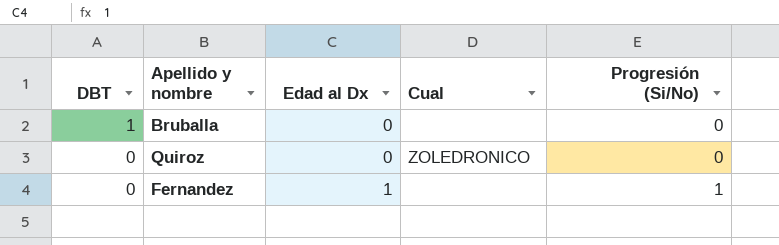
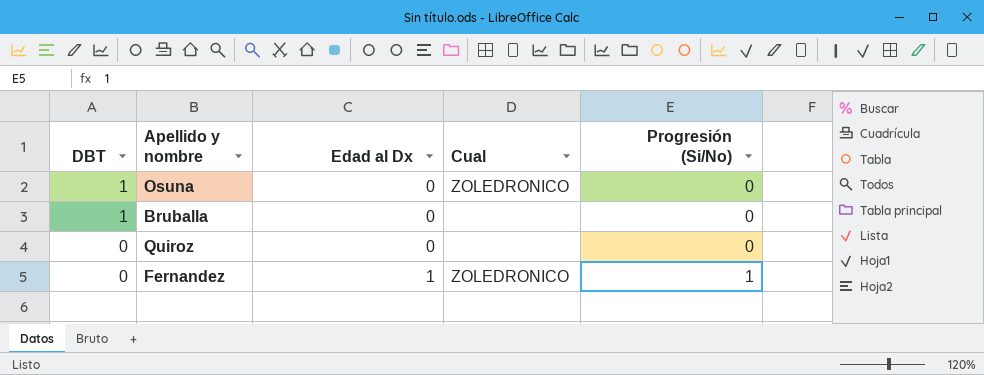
row Osuna: none -> 1 | 0 | ZOLEDRONICO | 0
Quiroz | Cual: ZOLEDRONICO -> none
Fernandez | Cual: none -> ZOLEDRONICO

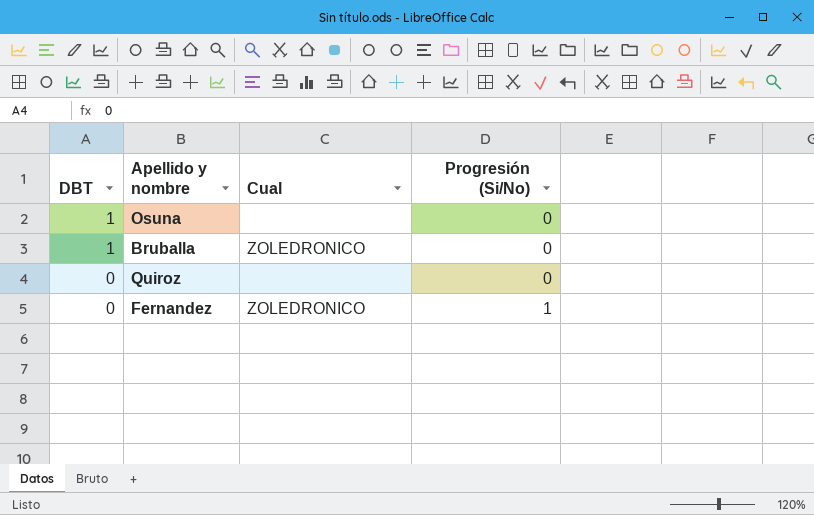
column Edad al Dx | position: 3 -> none
Osuna | Cual: ZOLEDRONICO -> none
Bruballa | Cual: none -> ZOLEDRONICO

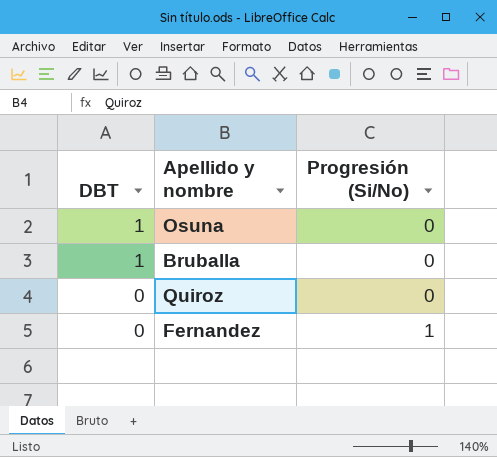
column Cual | position: 3 -> none

